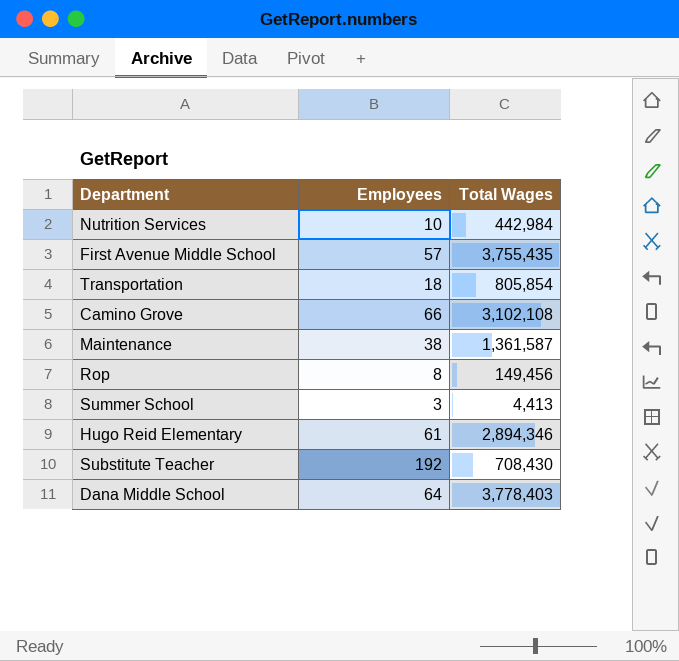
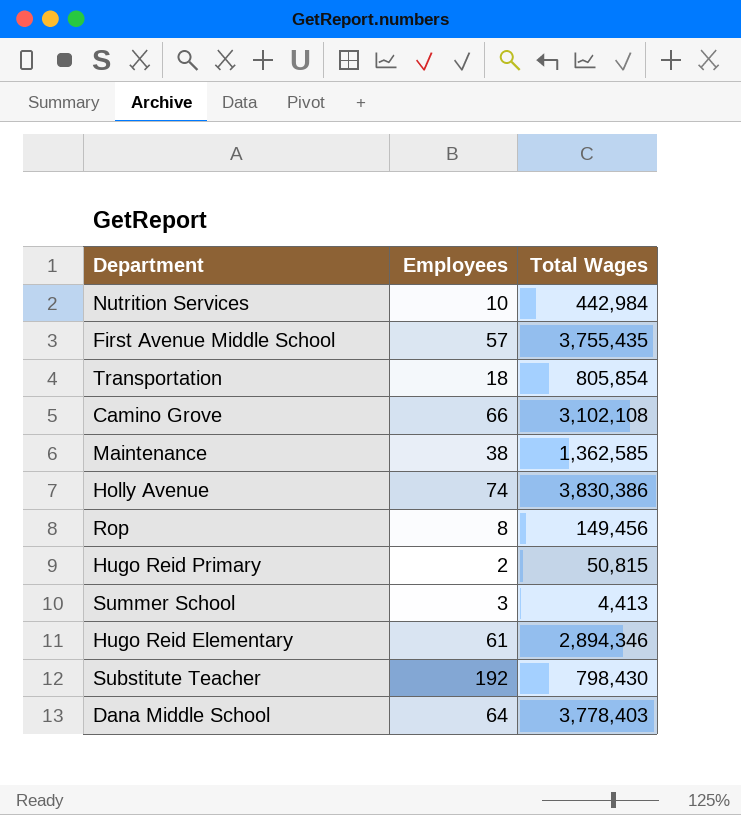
Maintenance | Total Wages: 1,361,587 -> 1,362,585
row Holly Avenue: none -> 74 | 3,830,386
row Hugo Reid Primary: none -> 2 | 50,815
Substitute Teacher | Total Wages: 708,430 -> 798,430

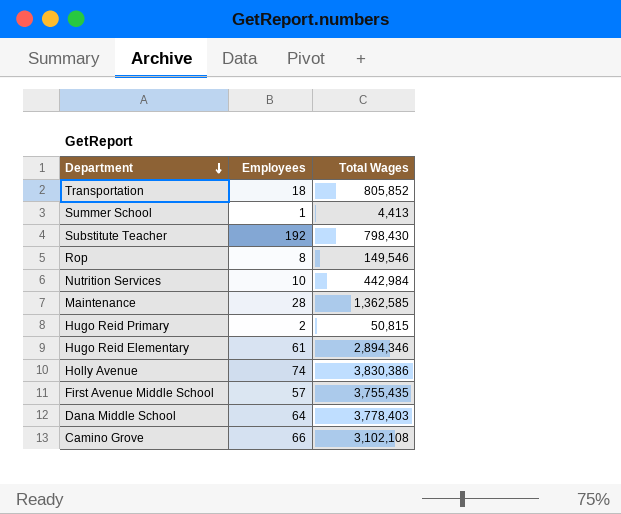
row order: none -> Department descending
Transportation | Total Wages: 805,854 -> 805,852
Summer School | Employees: 3 -> 1
Rop | Total Wages: 149,456 -> 149,546
Maintenance | Employees: 38 -> 28

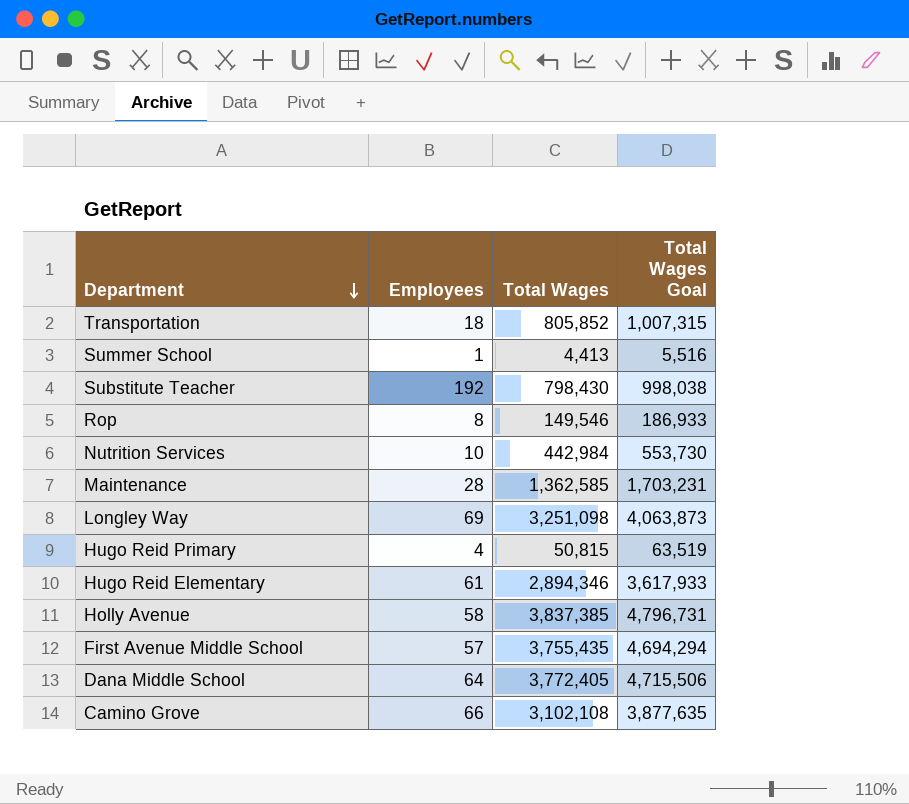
column Total Wages Goal | formula: none -> [Total Wages] * 1.25
row Longley Way: none -> 69 | 3,251,098 | 4,063,873
Hugo Reid Primary | Employees: 2 -> 4
Holly Avenue | Employees: 74 -> 58
Holly Avenue | Total Wages: 3,830,386 -> 3,837,385
Dana Middle School | Total Wages: 3,778,403 -> 3,772,405

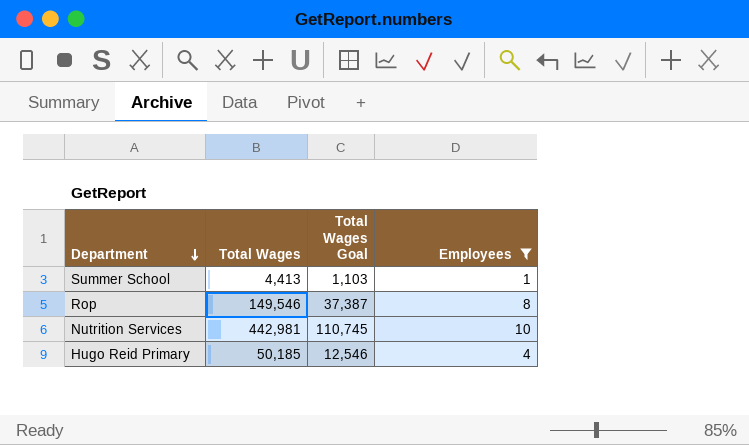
filter: none -> Employees <= 10
column Total Wages Goal | formula: [Total Wages] * 1.25 -> [Total Wages] * 0.25
column Employees | position: 2 -> 4
Nutrition Services | Total Wages: 442,984 -> 442,981
Hugo Reid Primary | Total Wages: 50,815 -> 50,185

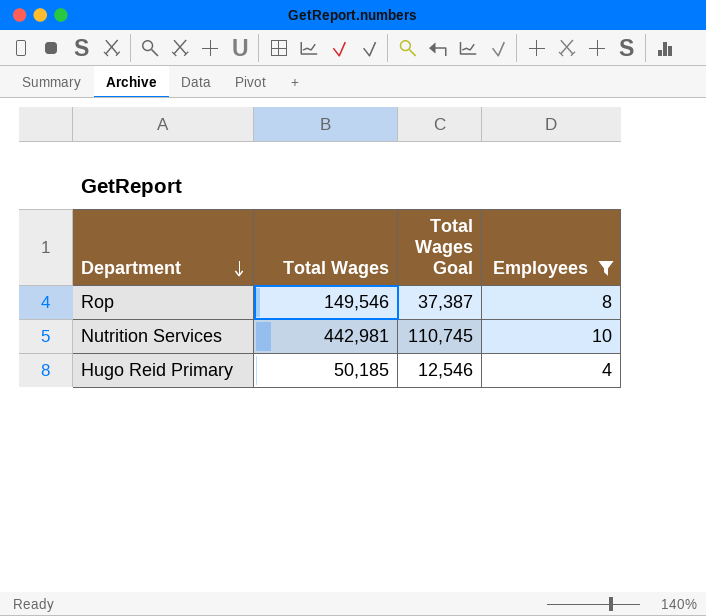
row Summer School: 4,413 | 1,103 | 1 -> none

